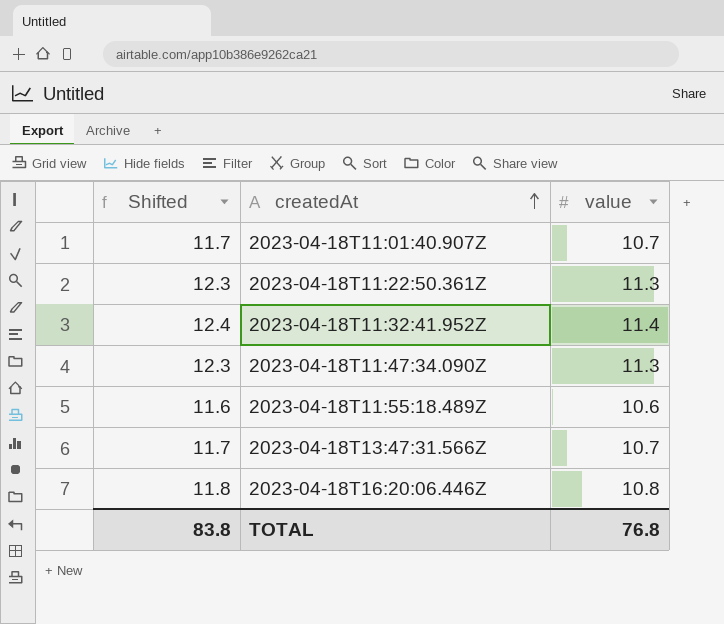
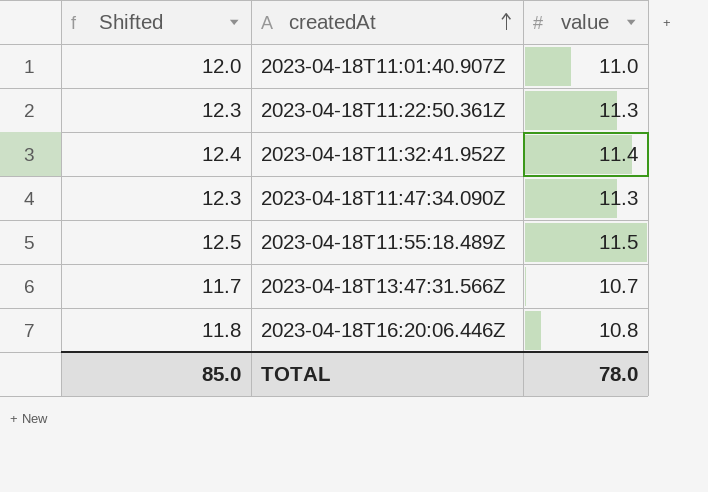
2023-04-18T11:01:40.907Z | Shifted: 11.7 -> 12.0
2023-04-18T11:01:40.907Z | value: 10.7 -> 11.0
2023-04-18T11:55:18.489Z | Shifted: 11.6 -> 12.5
2023-04-18T11:55:18.489Z | value: 10.6 -> 11.5
TOTAL | Shifted: 83.8 -> 85.0
TOTAL | value: 76.8 -> 78.0

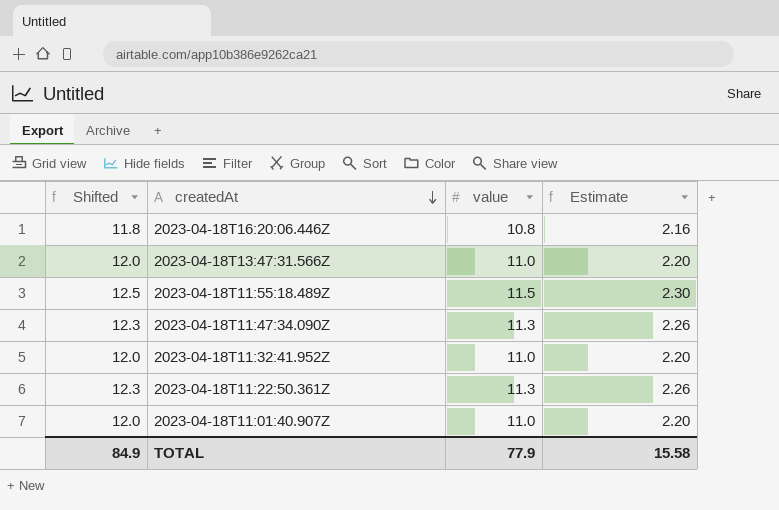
row order: createdAt ascending -> createdAt descending
column Estimate | formula: none -> [value] * 0.2
2023-04-18T13:47:31.566Z | Shifted: 11.7 -> 12.0
2023-04-18T13:47:31.566Z | value: 10.7 -> 11.0
2023-04-18T11:32:41.952Z | Shifted: 12.4 -> 12.0
2023-04-18T11:32:41.952Z | value: 11.4 -> 11.0
TOTAL | Shifted: 85.0 -> 84.9
TOTAL | value: 78.0 -> 77.9

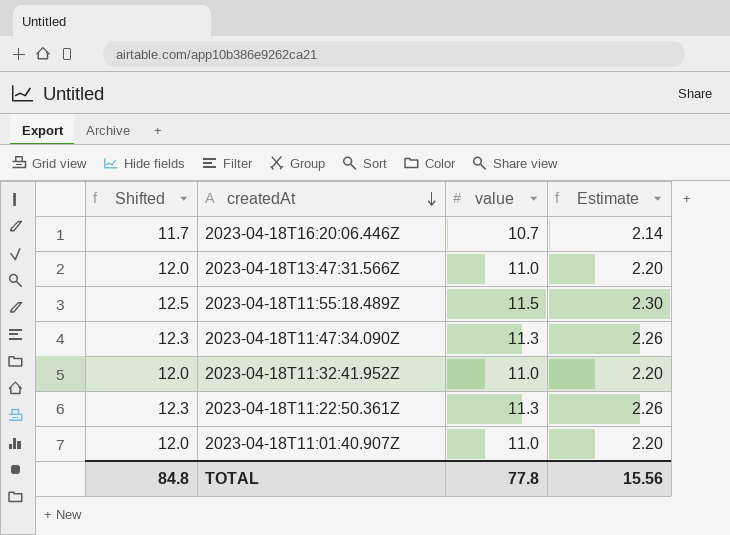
2023-04-18T16:20:06.446Z | Shifted: 11.8 -> 11.7
2023-04-18T16:20:06.446Z | value: 10.8 -> 10.7
2023-04-18T16:20:06.446Z | Estimate: 2.16 -> 2.14
TOTAL | Shifted: 84.9 -> 84.8
TOTAL | value: 77.9 -> 77.8
TOTAL | Estimate: 15.58 -> 15.56

